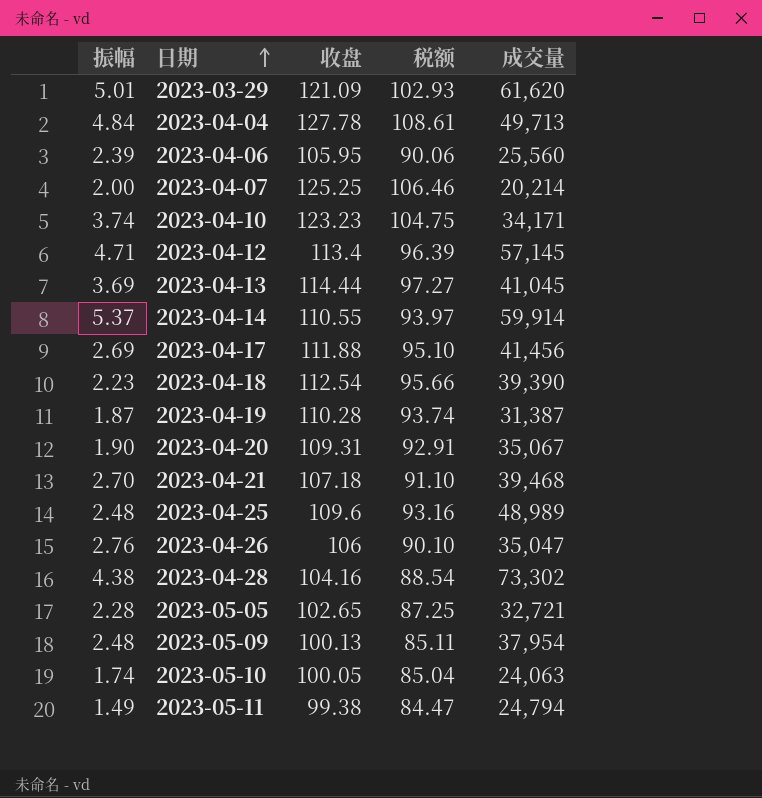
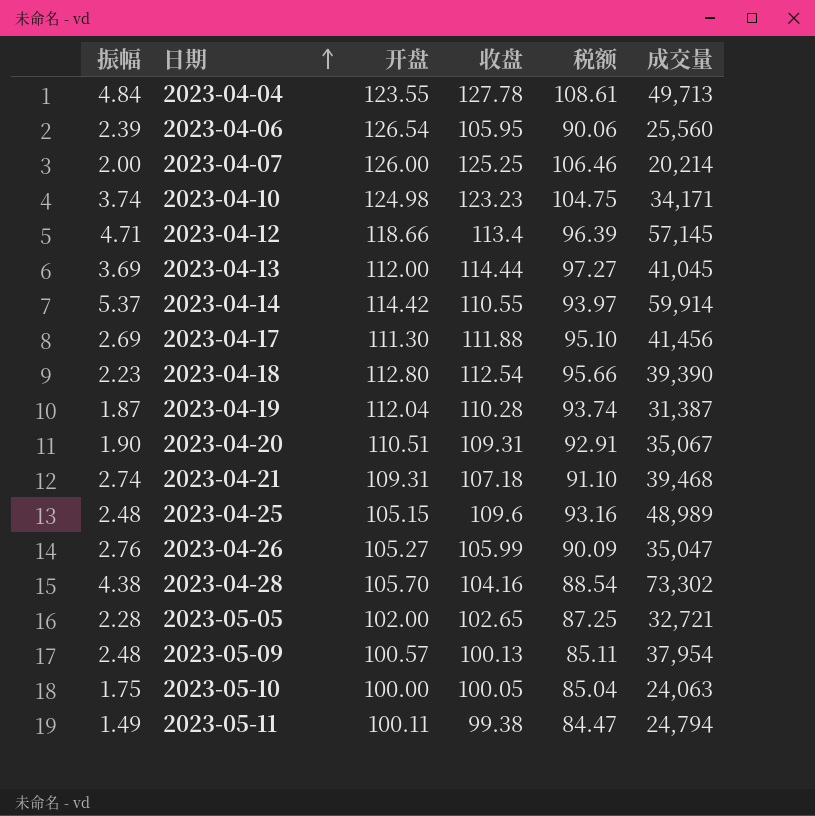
column 开盘 | position: none -> 3
row 2023-03-29: 5.01 | 121.09 | 102.93 | 61,620 -> none
2023-04-21 | 振幅: 2.70 -> 2.74
2023-04-26 | 收盘: 106 -> 105.99
2023-04-26 | 税额: 90.10 -> 90.09
2023-05-10 | 振幅: 1.74 -> 1.75

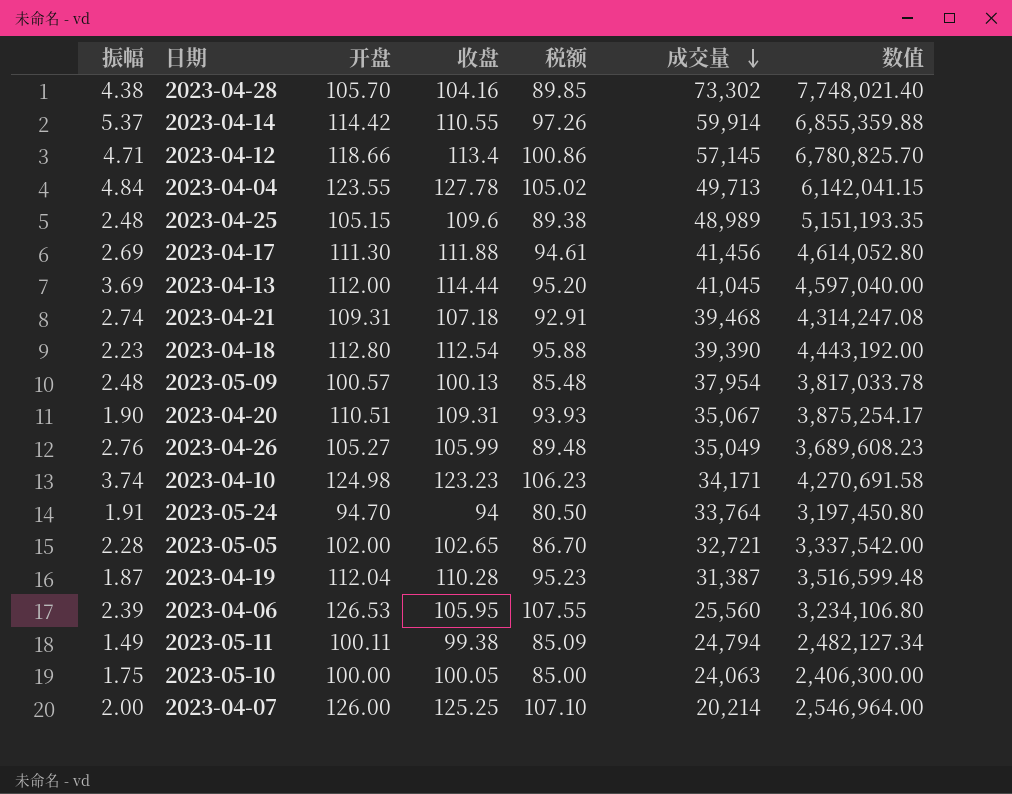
row order: 日期 ascending -> 成交量 descending
column 税额 | formula: [收盘] * 0.85 -> [开盘] * 0.85
column 数值 | formula: none -> [开盘] * [成交量]
2023-04-26 | 成交量: 35,047 -> 35,049
row 2023-05-24: none -> 1.91 | 94.70 | 94 | 80.50 | 33,764 | 3,197,450.80
2023-04-06 | 开盘: 126.54 -> 126.53

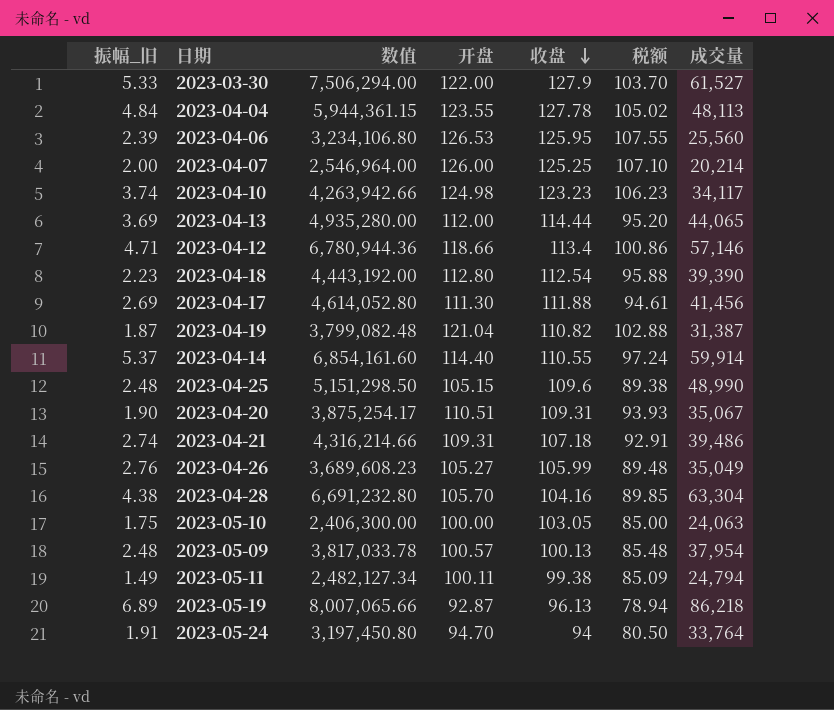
row order: 成交量 descending -> 收盘 descending
column name: 振幅 -> 振幅_旧
column 数值 | position: 7 -> 3
row 2023-05-05: 2.28 | 102.00 | 102.65 | 86.70 | 32,721 | 3,337,542.00 -> none
row 2023-03-30: none -> 5.33 | 7,506,294.00 | 122.00 | 127.9 | 103.70 | 61,527
2023-04-04 | 数值: 6,142,041.15 -> 5,944,361.15
2023-04-04 | 成交量: 49,713 -> 48,113
2023-04-06 | 收盘: 105.95 -> 125.95
2023-04-10 | 数值: 4,270,691.58 -> 4,263,942.66
2023-04-10 | 成交量: 34,171 -> 34,117
2023-04-13 | 数值: 4,597,040.00 -> 4,935,280.00
2023-04-13 | 成交量: 41,045 -> 44,065
2023-04-12 | 数值: 6,780,825.70 -> 6,780,944.36
2023-04-12 | 成交量: 57,145 -> 57,146
2023-04-19 | 数值: 3,516,599.48 -> 3,799,082.48
2023-04-19 | 开盘: 112.04 -> 121.04
2023-04-19 | 收盘: 110.28 -> 110.82
2023-04-19 | 税额: 95.23 -> 102.88
2023-04-14 | 数值: 6,855,359.88 -> 6,854,161.60
2023-04-14 | 开盘: 114.42 -> 114.40
2023-04-14 | 税额: 97.26 -> 97.24
2023-04-25 | 数值: 5,151,193.35 -> 5,151,298.50
2023-04-25 | 成交量: 48,989 -> 48,990
2023-04-21 | 数值: 4,314,247.08 -> 4,316,214.66
2023-04-21 | 成交量: 39,468 -> 39,486
2023-04-28 | 数值: 7,748,021.40 -> 6,691,232.80
2023-04-28 | 成交量: 73,302 -> 63,304
2023-05-10 | 收盘: 100.05 -> 103.05
row 2023-05-19: none -> 6.89 | 8,007,065.66 | 92.87 | 96.13 | 78.94 | 86,218

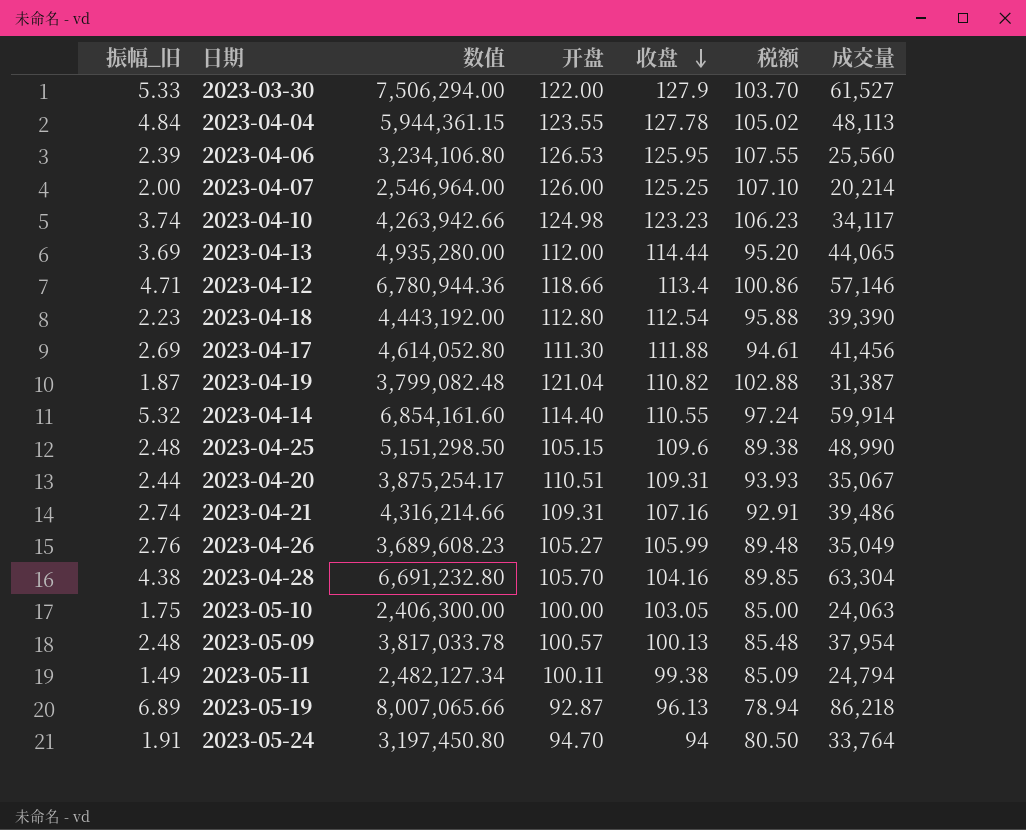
2023-04-14 | 振幅_旧: 5.37 -> 5.32
2023-04-20 | 振幅_旧: 1.90 -> 2.44
2023-04-21 | 收盘: 107.18 -> 107.16

